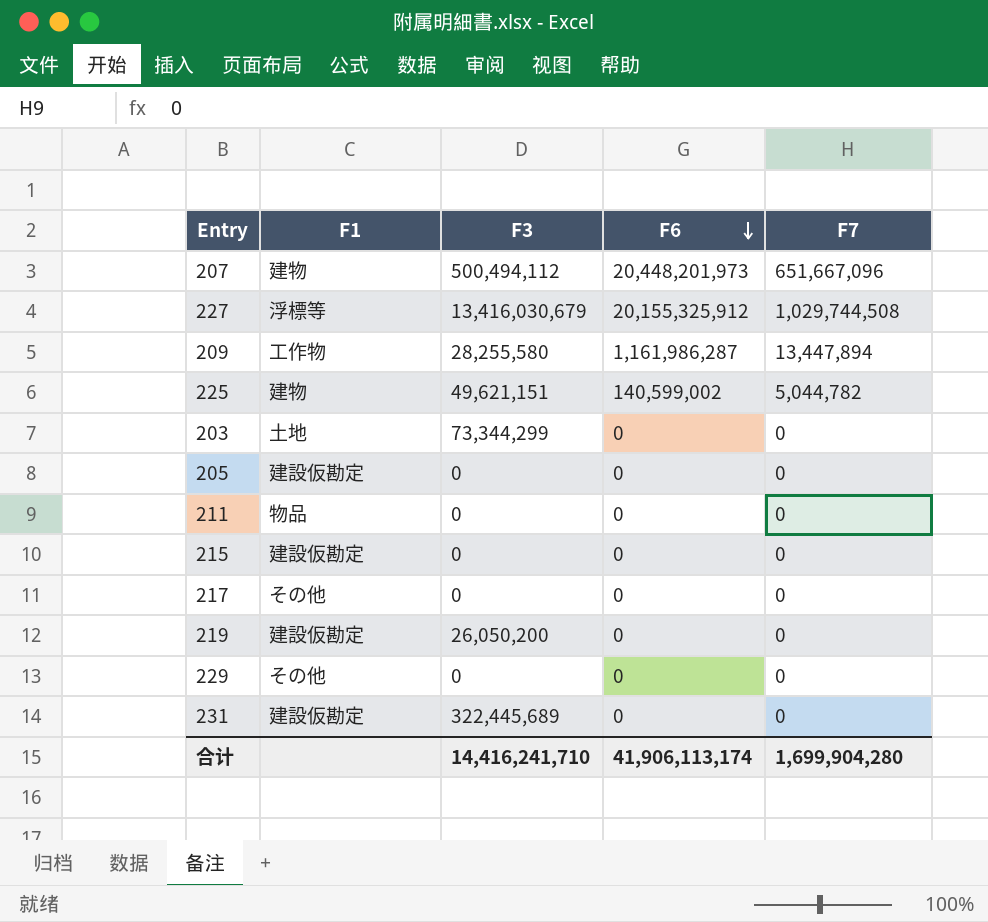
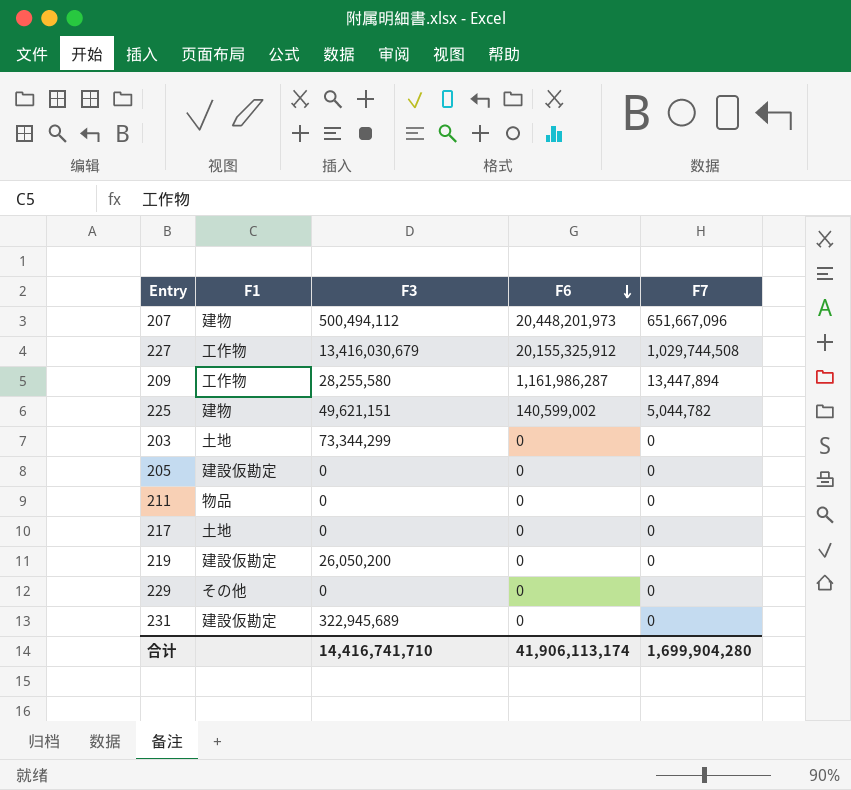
row 215: 建設仮勘定 | 0 | 0 | 0 -> none
227 | F1: 浮標等 -> 工作物
217 | F1: その他 -> 土地
231 | F3: 322,445,689 -> 322,945,689
合计 | F3: 14,416,241,710 -> 14,416,741,710

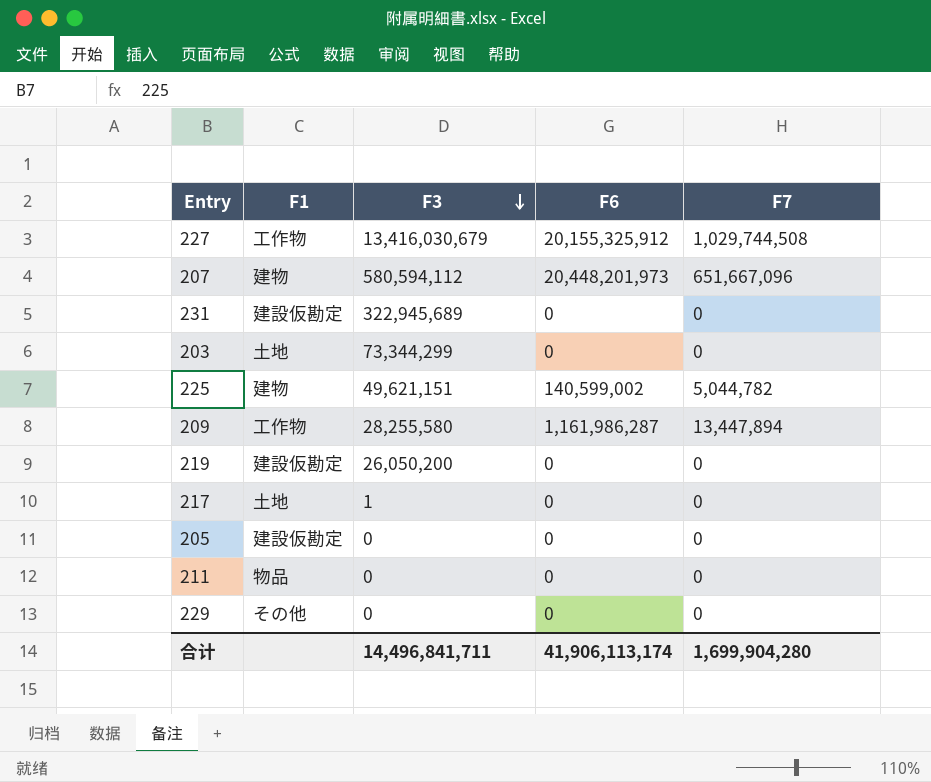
row order: F6 descending -> F3 descending
207 | F3: 500,494,112 -> 580,594,112
217 | F3: 0 -> 1
合计 | F3: 14,416,741,710 -> 14,496,841,711

